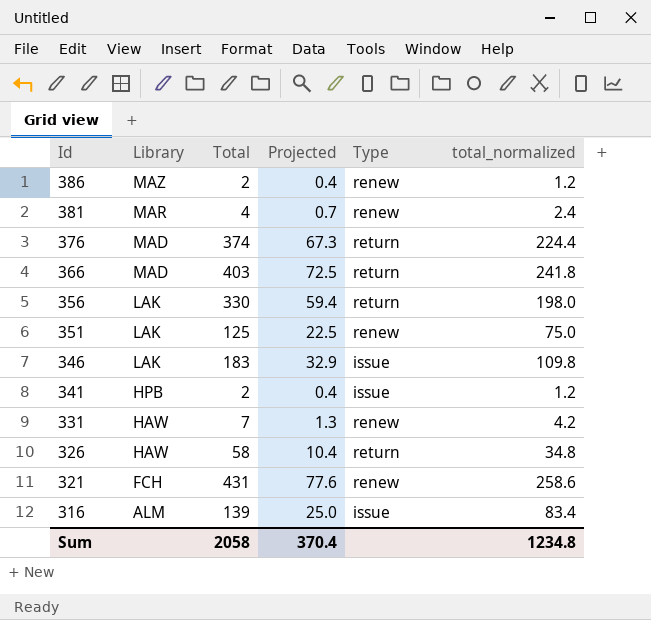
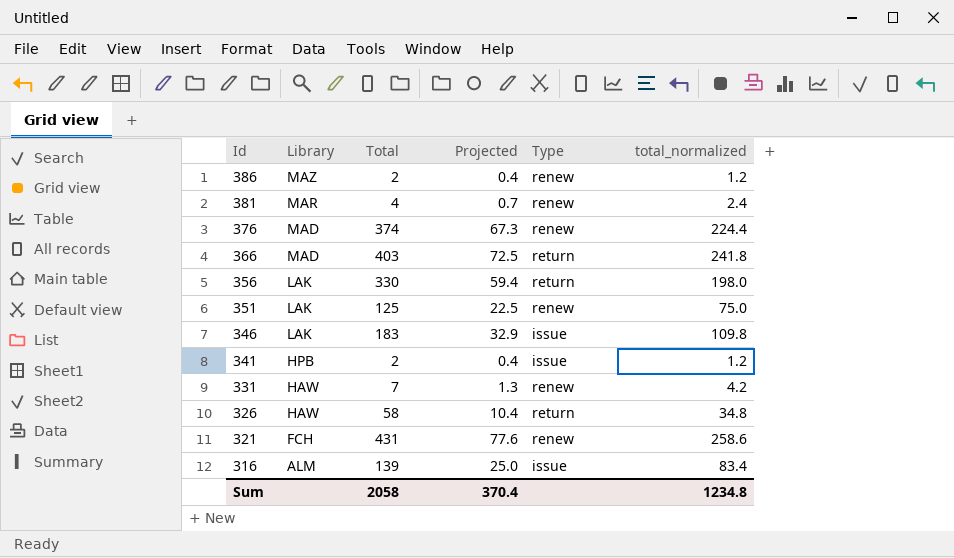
376 | Type: return -> renew

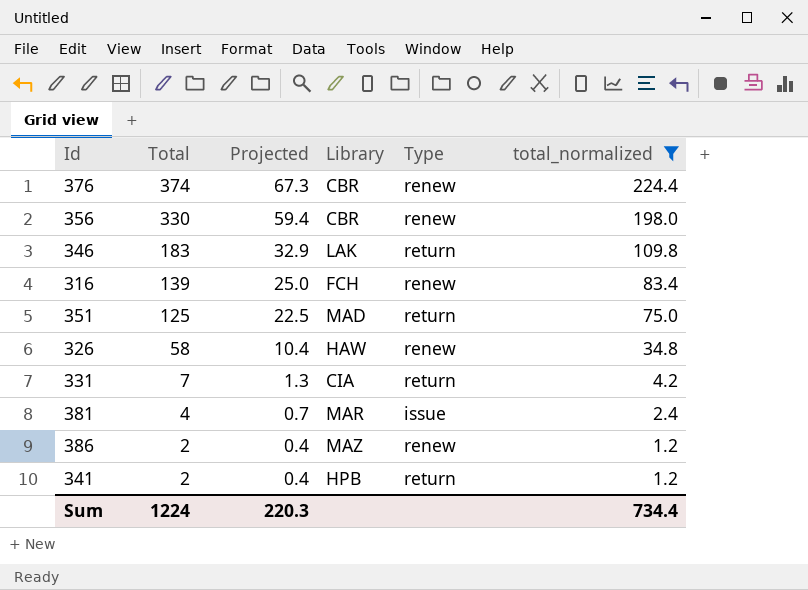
filter: none -> total_normalized <= 224.4
row order: Id descending -> Total descending
column Library | position: 2 -> 4
376 | Library: MAD -> CBR
356 | Library: LAK -> CBR
356 | Type: return -> renew
346 | Type: issue -> return
316 | Library: ALM -> FCH
316 | Type: issue -> renew
351 | Library: LAK -> MAD
351 | Type: renew -> return
326 | Type: return -> renew
331 | Library: HAW -> CIA
331 | Type: renew -> return
381 | Type: renew -> issue
341 | Type: issue -> return
Sum | Total: 2058 -> 1224
Sum | Projected: 370.4 -> 220.3
Sum | total_normalized: 1234.8 -> 734.4

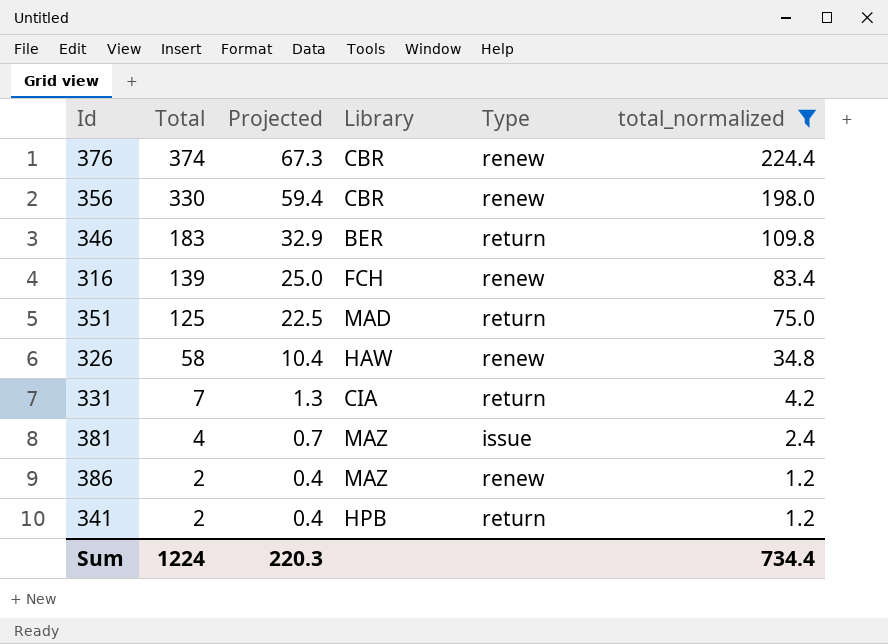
346 | Library: LAK -> BER
381 | Library: MAR -> MAZ

